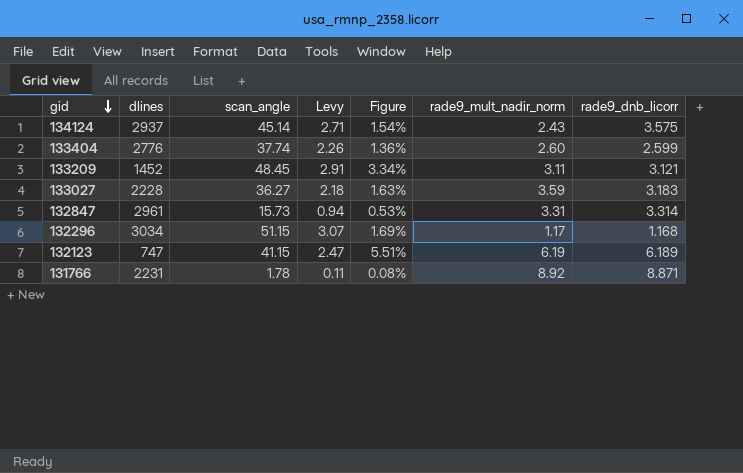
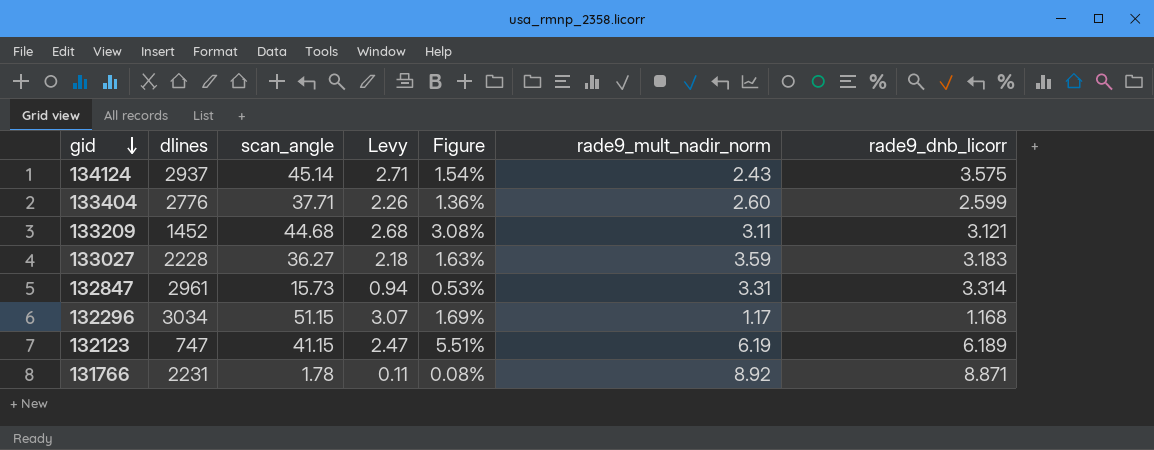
133404 | scan_angle: 37.74 -> 37.71
133209 | scan_angle: 48.45 -> 44.68
133209 | Levy: 2.91 -> 2.68
133209 | Figure: 3.34% -> 3.08%

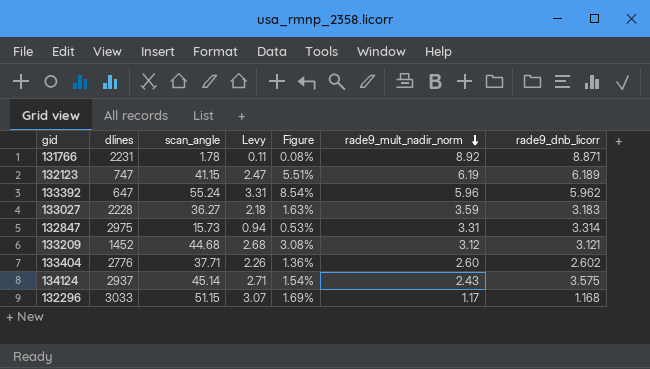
row order: gid descending -> rade9_mult_nadir_norm descending
row 133392: none -> 647 | 55.24 | 3.31 | 8.54% | 5.96 | 5.962
132847 | dlines: 2961 -> 2975
133209 | rade9_mult_nadir_norm: 3.11 -> 3.12
133404 | rade9_dnb_licorr: 2.599 -> 2.602
132296 | dlines: 3034 -> 3033

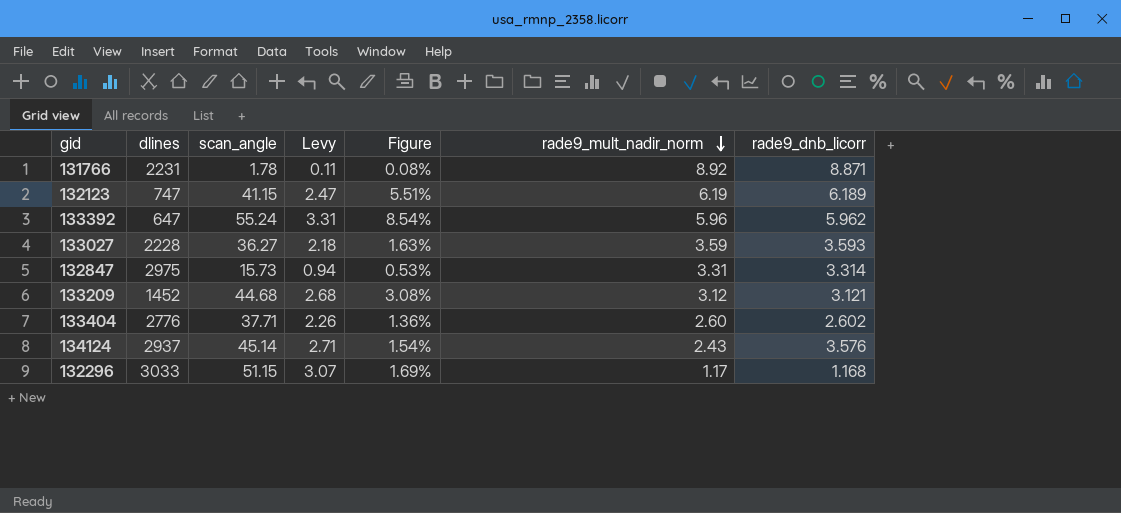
133027 | rade9_dnb_licorr: 3.183 -> 3.593
134124 | rade9_dnb_licorr: 3.575 -> 3.576

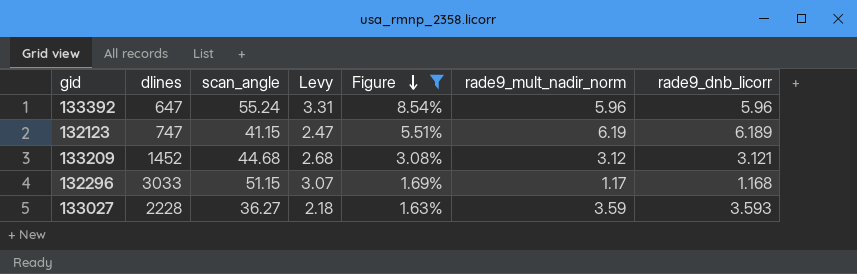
filter: none -> Figure >= 1.63%
row order: rade9_mult_nadir_norm descending -> Figure descending
133392 | rade9_dnb_licorr: 5.962 -> 5.96

